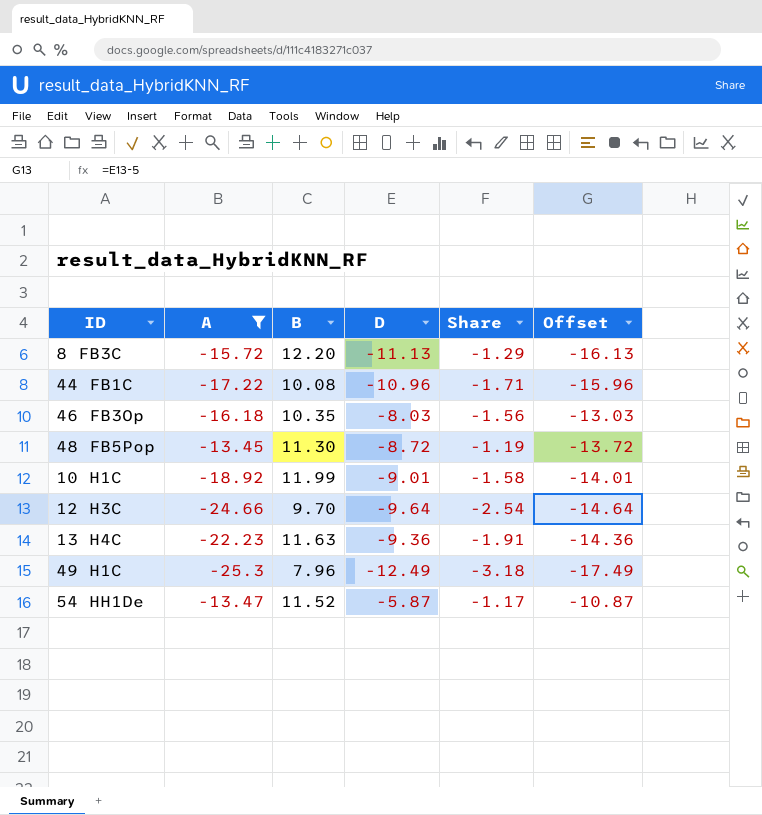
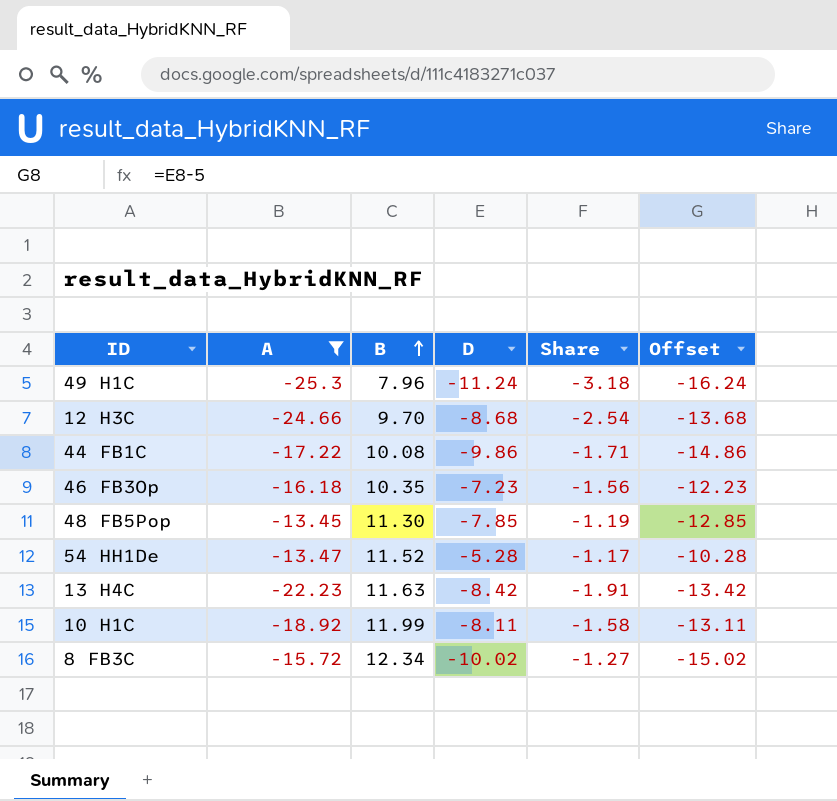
row order: none -> B ascending
49 H1C | D: -12.49 -> -11.24
49 H1C | Offset: -17.49 -> -16.24
12 H3C | D: -9.64 -> -8.68
12 H3C | Offset: -14.64 -> -13.68
44 FB1C | D: -10.96 -> -9.86
44 FB1C | Offset: -15.96 -> -14.86
46 FB3Op | D: -8.03 -> -7.23
46 FB3Op | Offset: -13.03 -> -12.23
48 FB5Pop | D: -8.72 -> -7.85
48 FB5Pop | Offset: -13.72 -> -12.85
54 HH1De | D: -5.87 -> -5.28
54 HH1De | Offset: -10.87 -> -10.28
13 H4C | D: -9.36 -> -8.42
13 H4C | Offset: -14.36 -> -13.42
10 H1C | D: -9.01 -> -8.11
10 H1C | Offset: -14.01 -> -13.11
8 FB3C | B: 12.20 -> 12.34
8 FB3C | D: -11.13 -> -10.02
8 FB3C | Share: -1.29 -> -1.27
8 FB3C | Offset: -16.13 -> -15.02

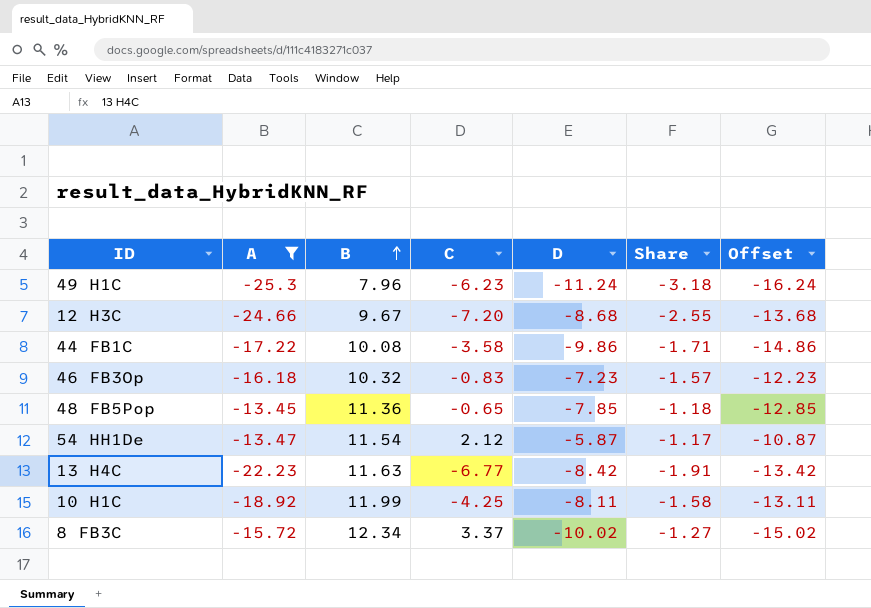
column C | position: none -> 4
12 H3C | B: 9.70 -> 9.67
12 H3C | Share: -2.54 -> -2.55
46 FB3Op | B: 10.35 -> 10.32
46 FB3Op | Share: -1.56 -> -1.57
48 FB5Pop | B: 11.30 -> 11.36
48 FB5Pop | Share: -1.19 -> -1.18
54 HH1De | B: 11.52 -> 11.54
54 HH1De | D: -5.28 -> -5.87
54 HH1De | Offset: -10.28 -> -10.87

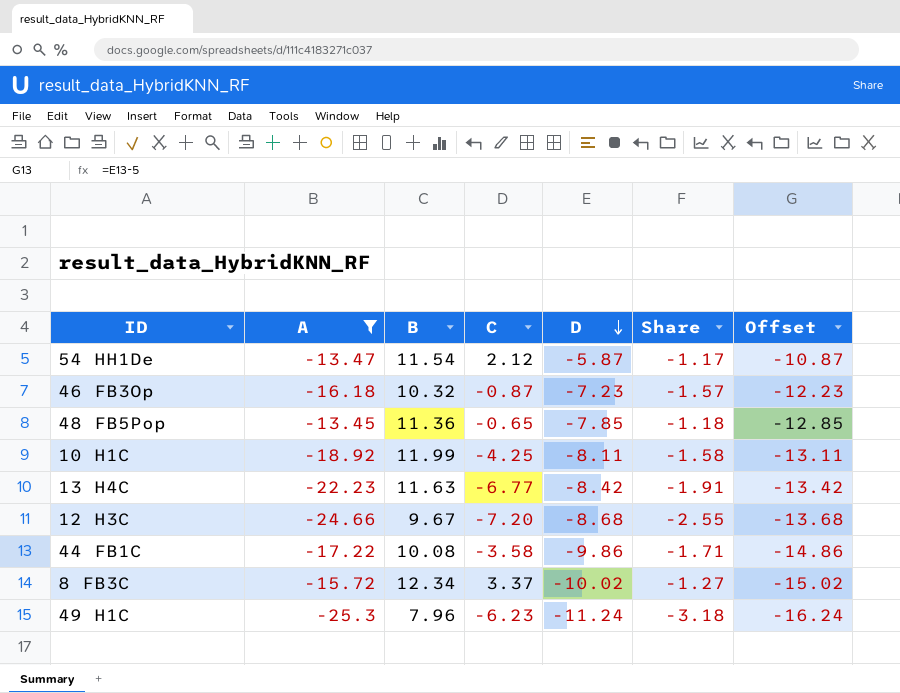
row order: B ascending -> D descending
46 FB3Op | C: -0.83 -> -0.87

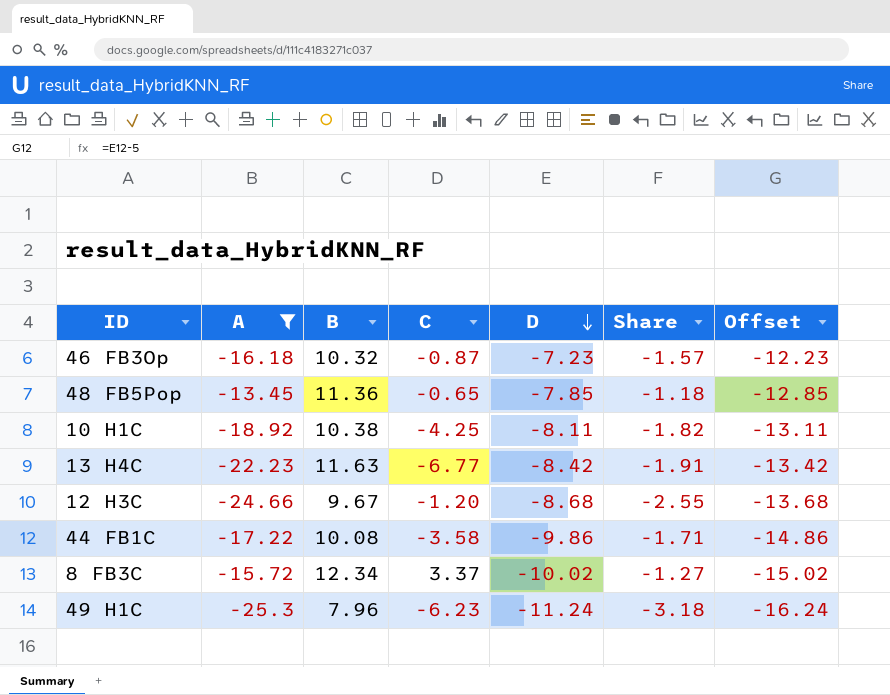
row 54 HH1De: -13.47 | 11.54 | 2.12 | -5.87 | -1.17 | -10.87 -> none
10 H1C | B: 11.99 -> 10.38
10 H1C | Share: -1.58 -> -1.82
12 H3C | C: -7.20 -> -1.20

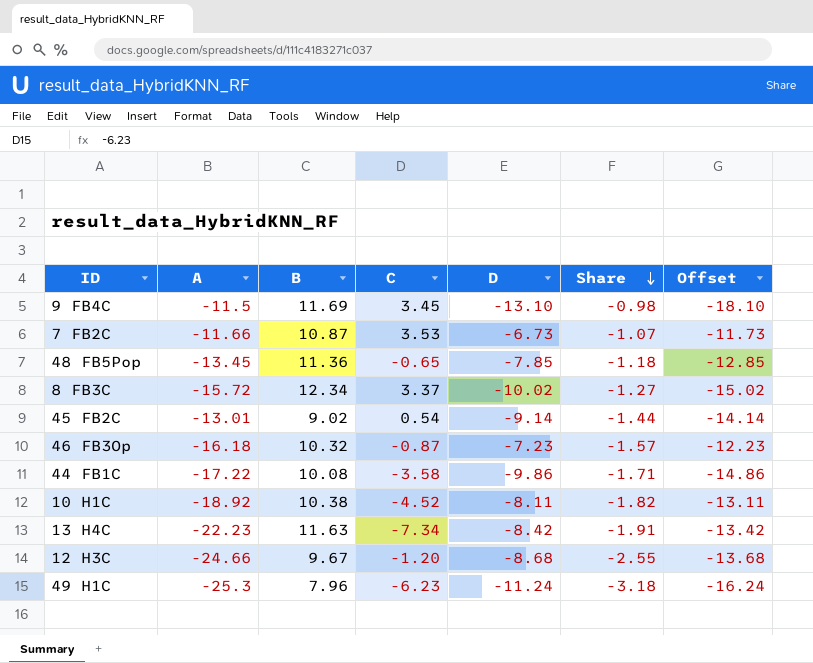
filter: A <= -13.45 -> none
row order: D descending -> Share descending
10 H1C | C: -4.25 -> -4.52
13 H4C | C: -6.77 -> -7.34

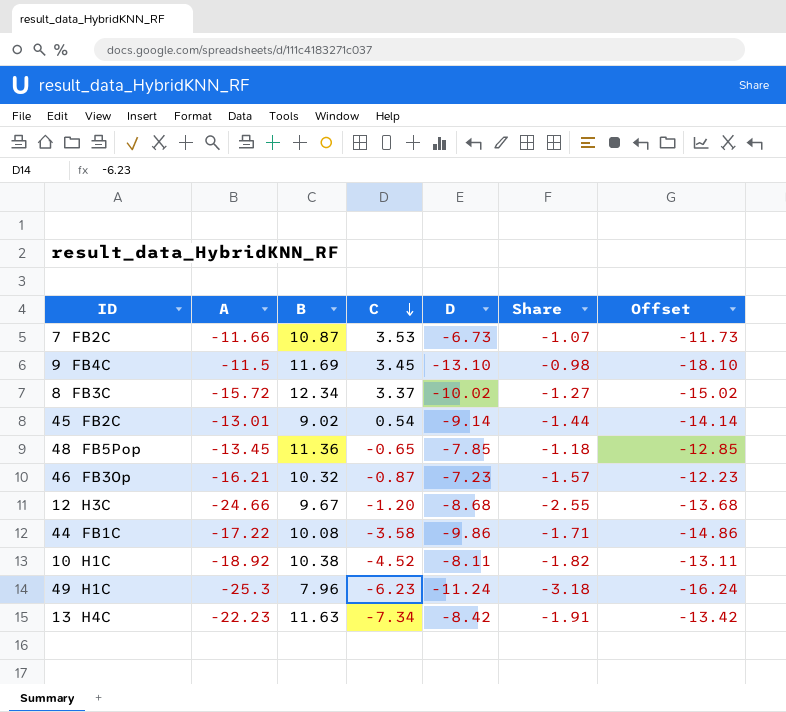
row order: Share descending -> C descending
46 FB3Op | A: -16.18 -> -16.21

